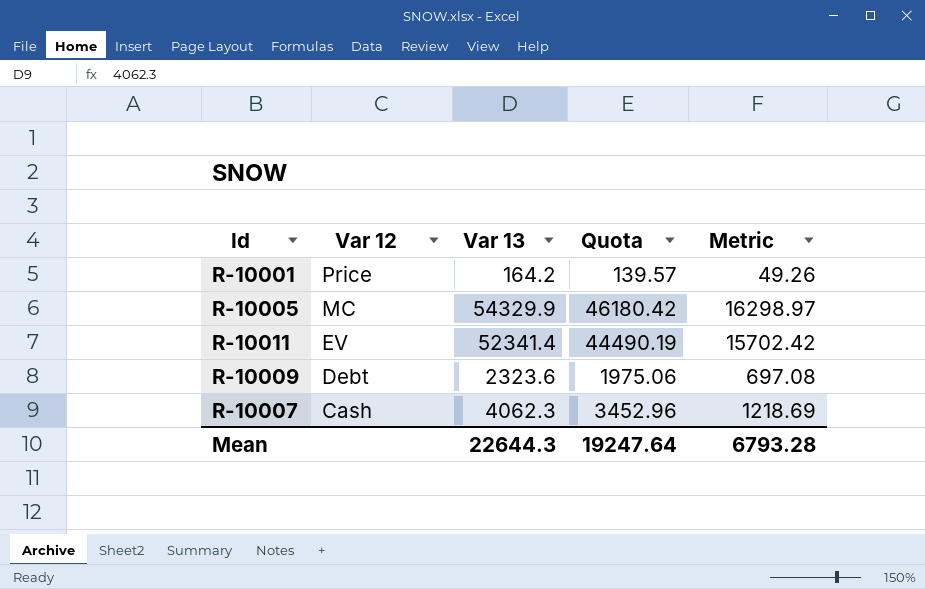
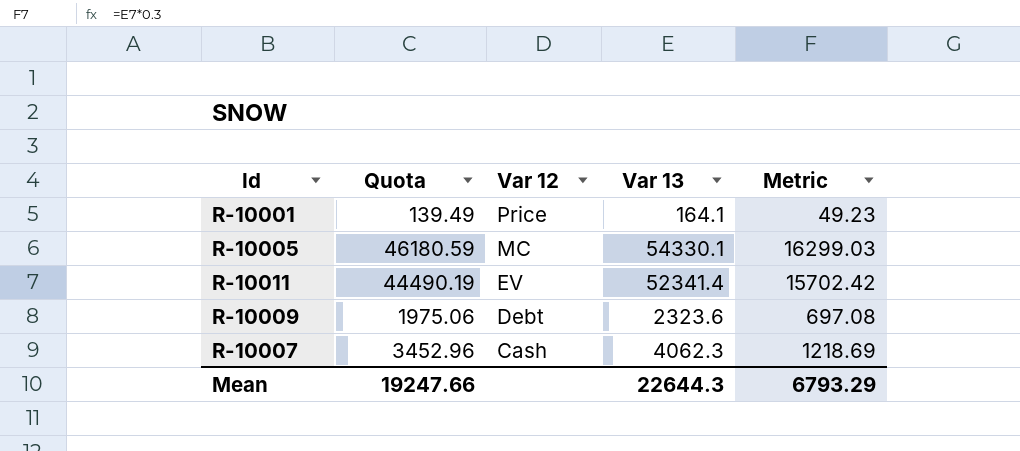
column Quota | position: 4 -> 2
R-10001 | Quota: 139.57 -> 139.49
R-10001 | Var 13: 164.2 -> 164.1
R-10001 | Metric: 49.26 -> 49.23
R-10005 | Quota: 46180.42 -> 46180.59
R-10005 | Var 13: 54329.9 -> 54330.1
R-10005 | Metric: 16298.97 -> 16299.03
Mean | Quota: 19247.64 -> 19247.66
Mean | Metric: 6793.28 -> 6793.29

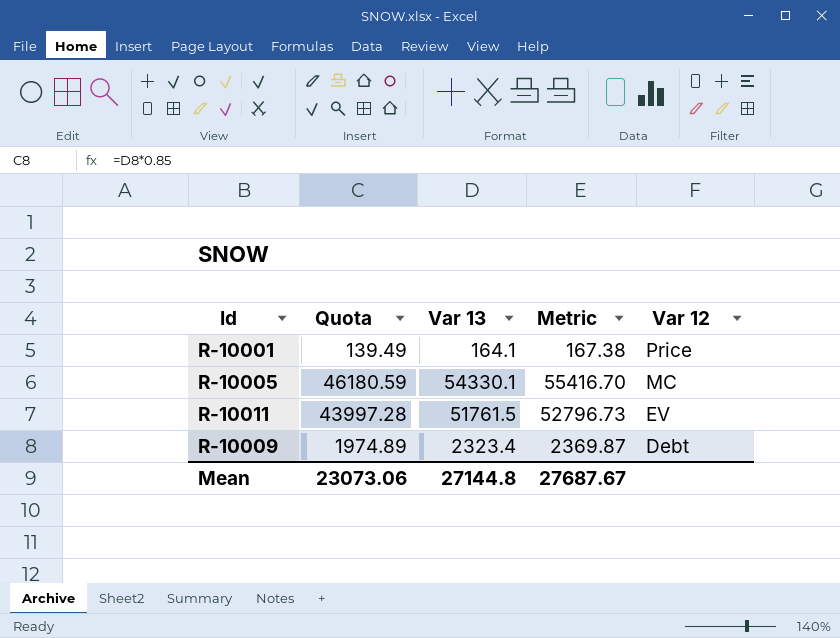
column Metric | formula: [Var 13] * 0.3 -> [Var 13] * 1.02
column Var 12 | position: 3 -> 5
row R-10007: 3452.96 | Cash | 4062.3 | 1218.69 -> none
R-10011 | Quota: 44490.19 -> 43997.28
R-10011 | Var 13: 52341.4 -> 51761.5
R-10009 | Quota: 1975.06 -> 1974.89
R-10009 | Var 13: 2323.6 -> 2323.4
Mean | Quota: 19247.66 -> 23073.06
Mean | Var 13: 22644.3 -> 27144.8
Mean | Metric: 6793.29 -> 27687.67

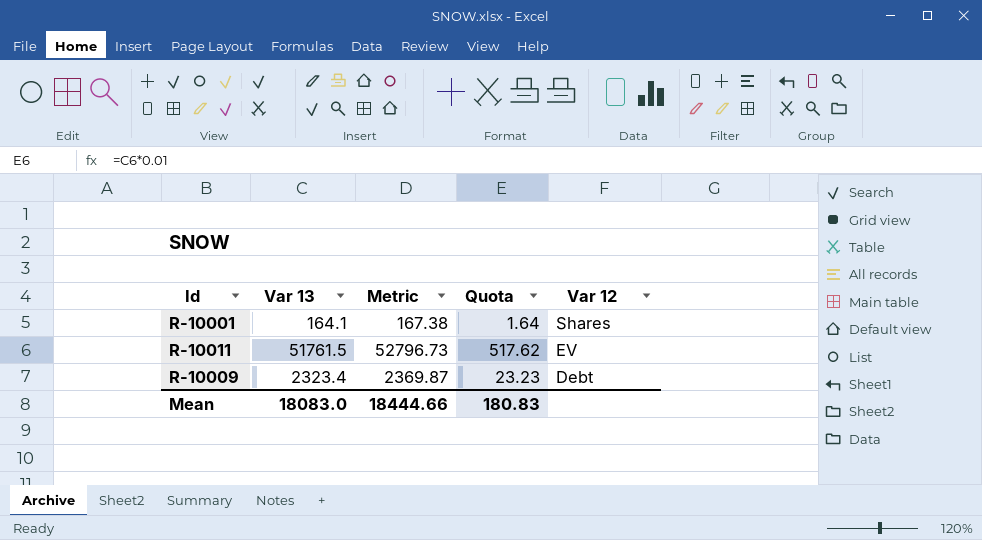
column Quota | formula: [Var 13] * 0.85 -> [Var 13] * 0.01
column Quota | position: 2 -> 4
row R-10005: 46180.59 | 54330.1 | 55416.70 | MC -> none
R-10001 | Var 12: Price -> Shares
Mean | Var 13: 27144.8 -> 18083.0
Mean | Metric: 27687.67 -> 18444.66
Mean | Quota: 23073.06 -> 180.83

